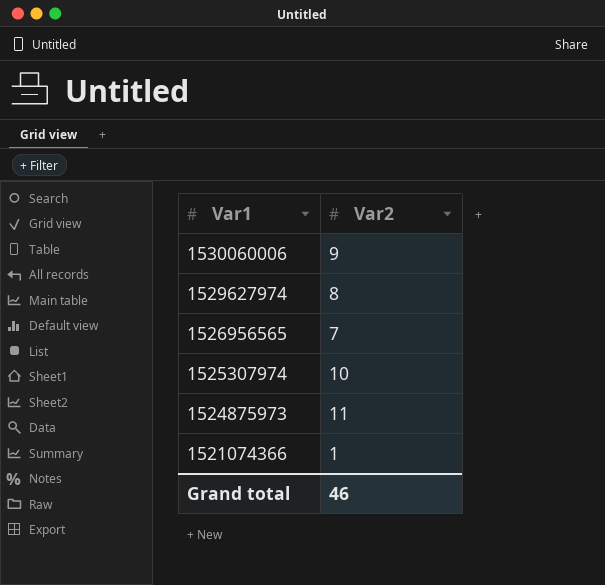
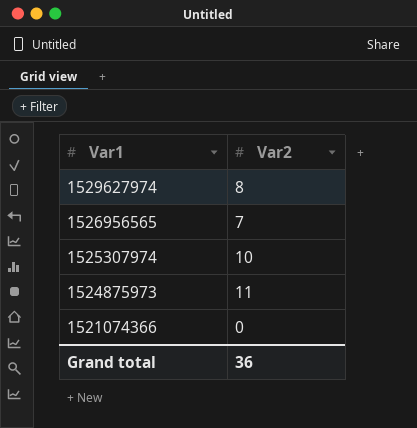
row 1530060006: 9 -> none
1521074366 | Var2: 1 -> 0
Grand total | Var2: 46 -> 36

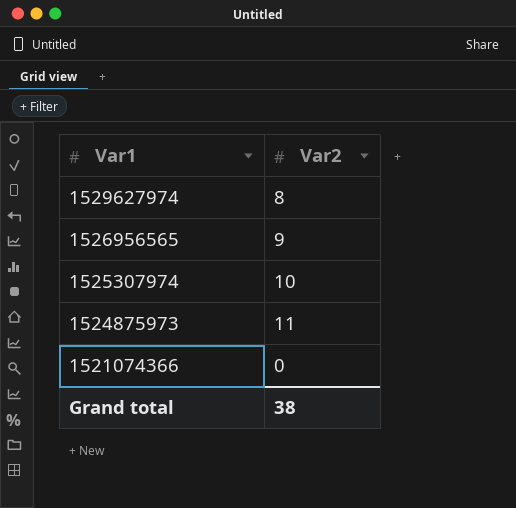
1526956565 | Var2: 7 -> 9
Grand total | Var2: 36 -> 38

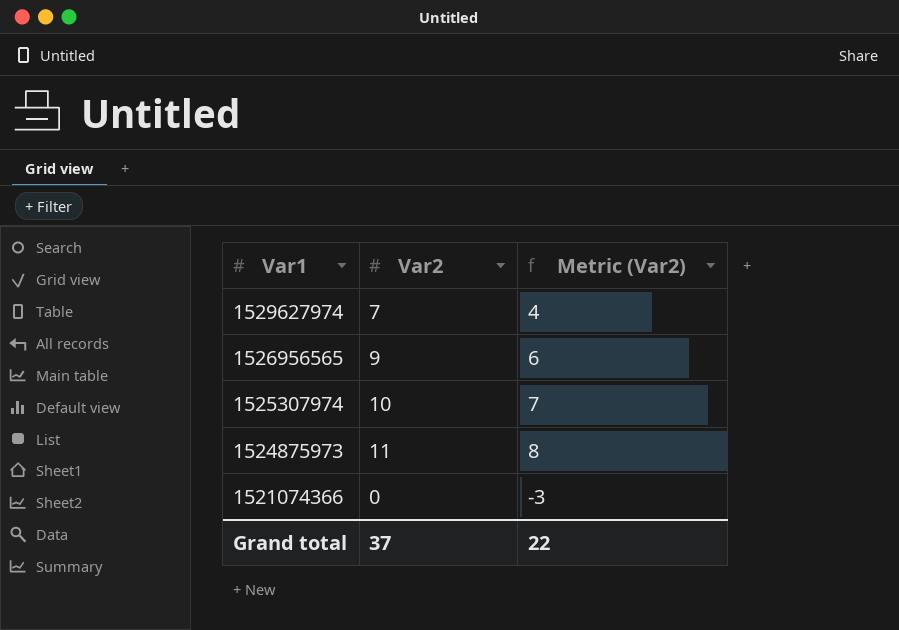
column Metric (Var2) | formula: none -> [Var2] - 3
1529627974 | Var2: 8 -> 7
Grand total | Var2: 38 -> 37

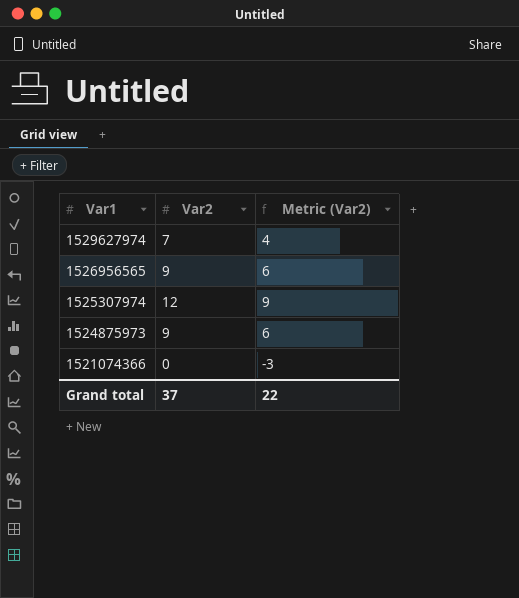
1525307974 | Var2: 10 -> 12
1525307974 | Metric (Var2): 7 -> 9
1524875973 | Var2: 11 -> 9
1524875973 | Metric (Var2): 8 -> 6

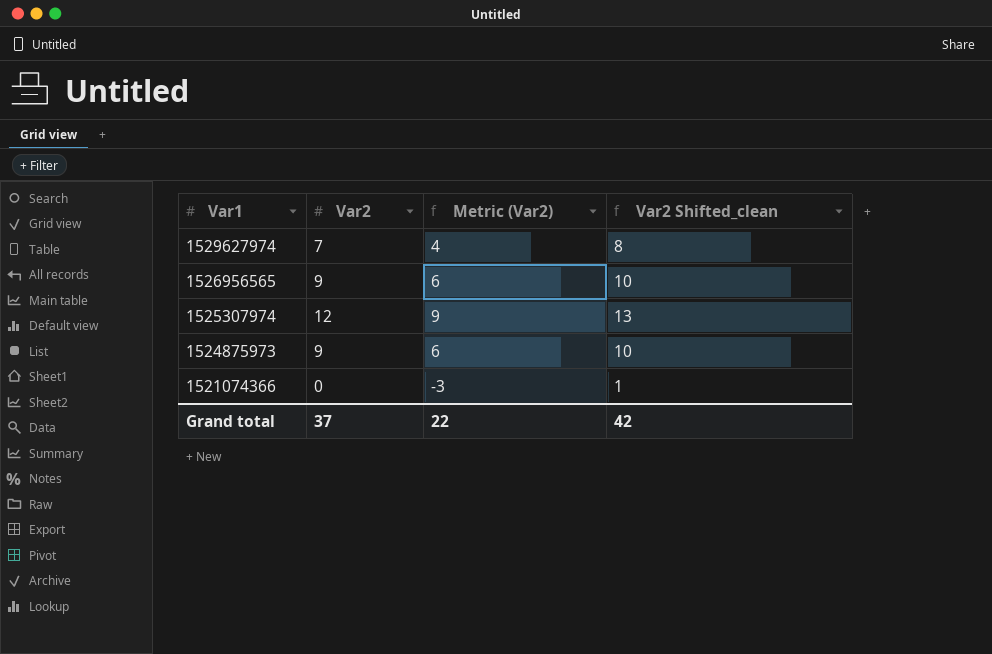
column Var2 Shifted_clean | formula: none -> [Var2] + 1

